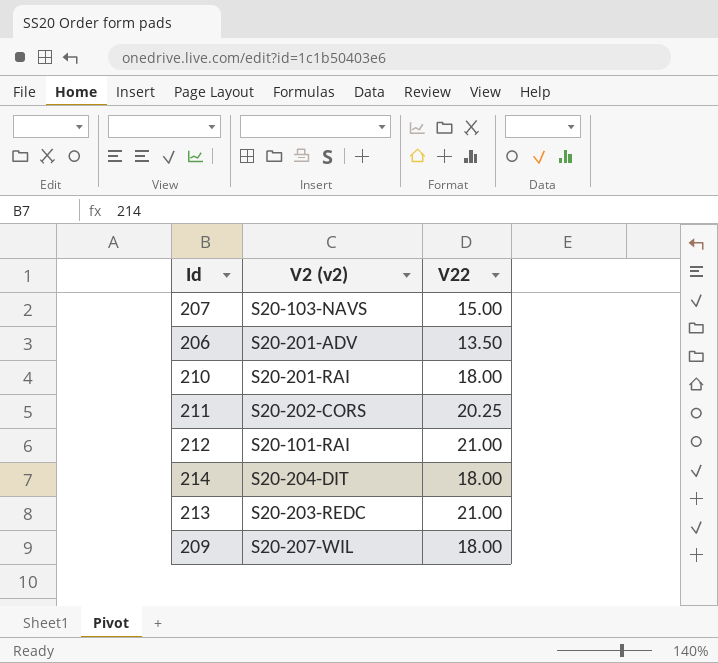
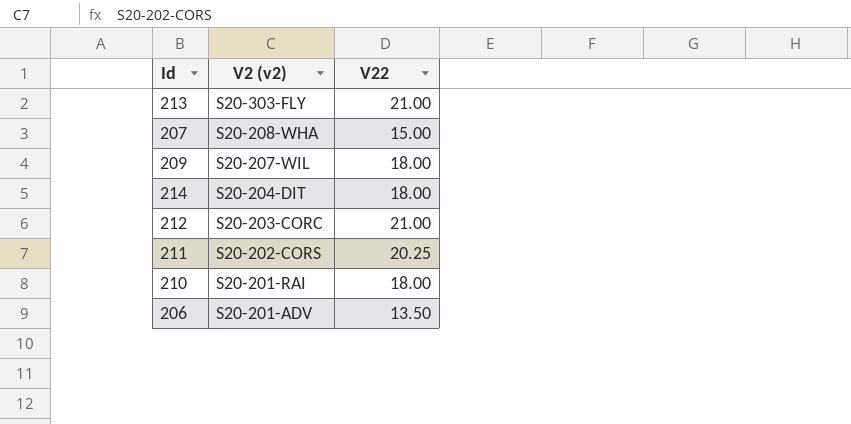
row order: none -> V2 (v2) descending
213 | V2 (v2): S20-203-REDC -> S20-303-FLY
207 | V2 (v2): S20-103-NAVS -> S20-208-WHA
212 | V2 (v2): S20-101-RAI -> S20-203-CORC

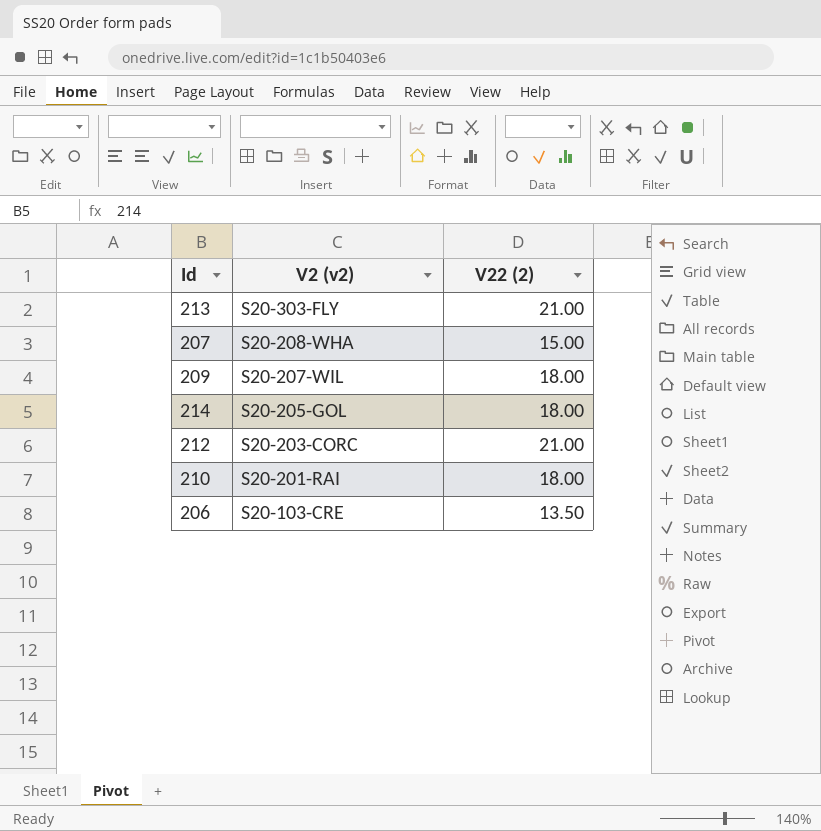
column name: V22 -> V22 (2)
row 211: S20-202-CORS | 20.25 -> none
214 | V2 (v2): S20-204-DIT -> S20-205-GOL
206 | V2 (v2): S20-201-ADV -> S20-103-CRE

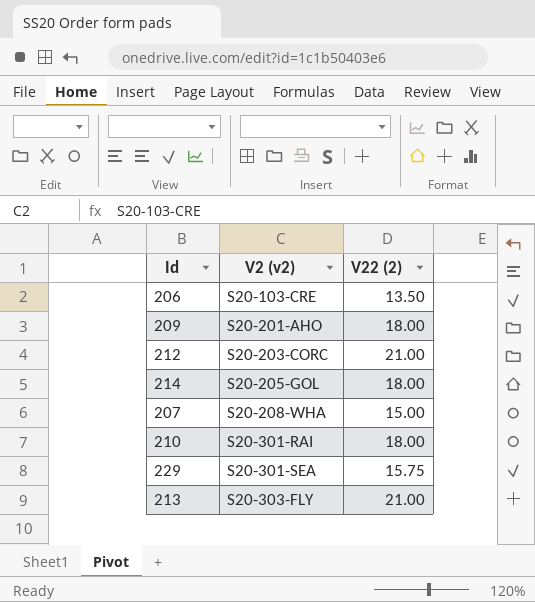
row order: V2 (v2) descending -> V2 (v2) ascending
209 | V2 (v2): S20-207-WIL -> S20-201-AHO
210 | V2 (v2): S20-201-RAI -> S20-301-RAI
row 229: none -> S20-301-SEA | 15.75

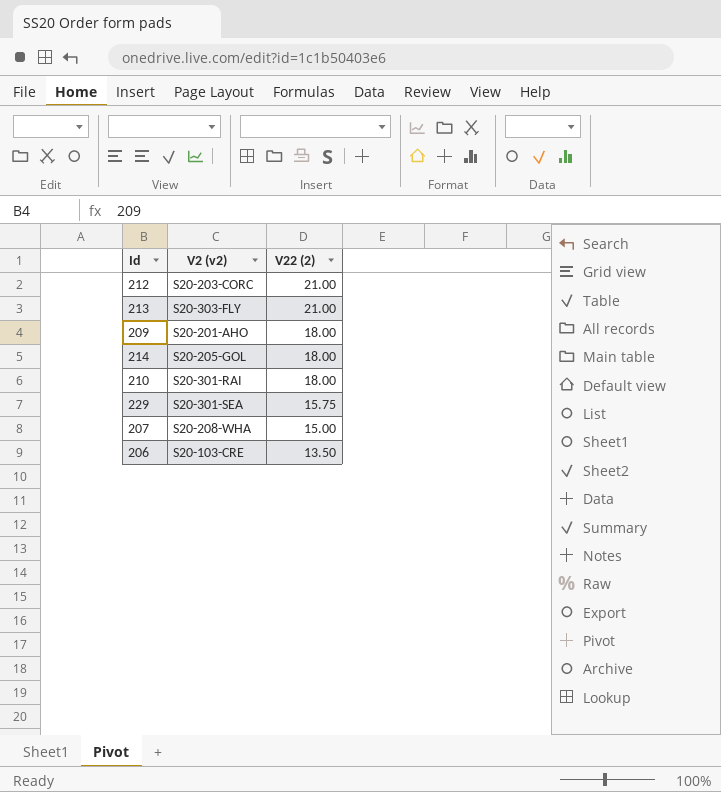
row order: V2 (v2) ascending -> V22 (2) descending

